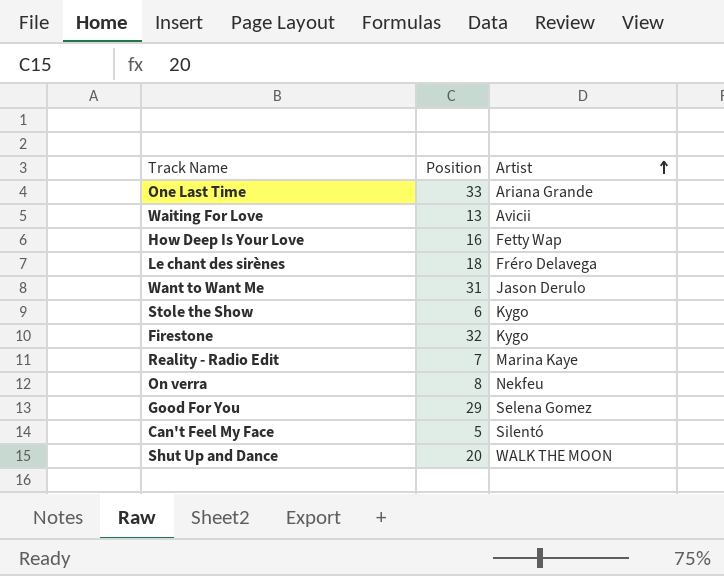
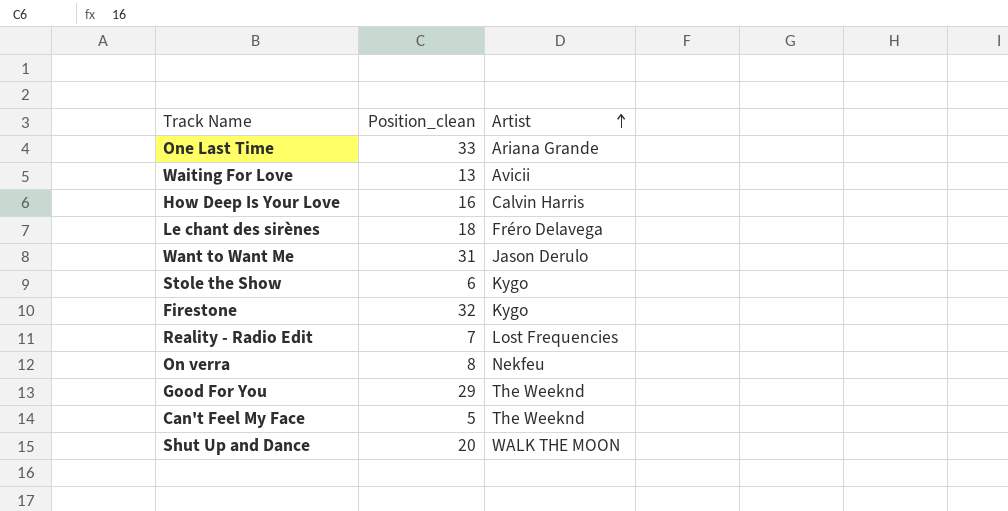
column name: Position -> Position_clean
How Deep Is Your Love | Artist: Fetty Wap -> Calvin Harris
Reality - Radio Edit | Artist: Marina Kaye -> Lost Frequencies
Good For You | Artist: Selena Gomez -> The Weeknd
Can't Feel My Face | Artist: Silentó -> The Weeknd

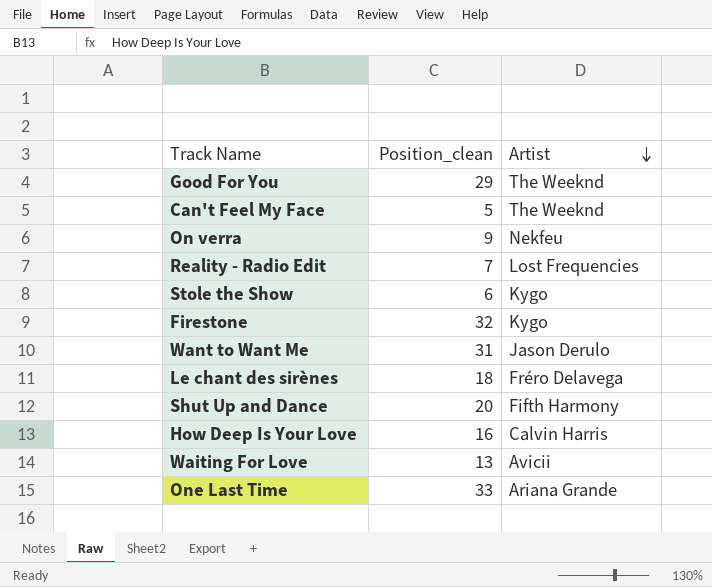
row order: Artist ascending -> Artist descending
On verra | Position_clean: 8 -> 9
Shut Up and Dance | Artist: WALK THE MOON -> Fifth Harmony

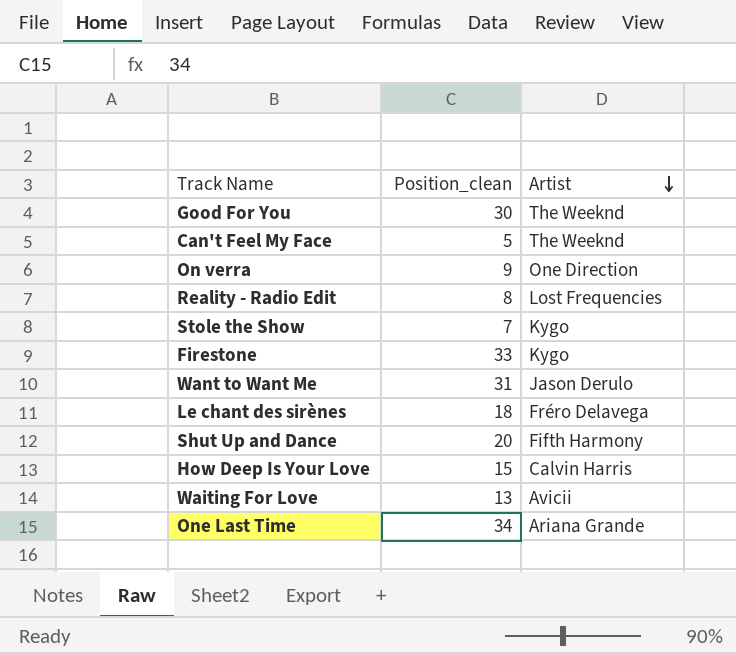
Good For You | Position_clean: 29 -> 30
On verra | Artist: Nekfeu -> One Direction
Reality - Radio Edit | Position_clean: 7 -> 8
Stole the Show | Position_clean: 6 -> 7
Firestone | Position_clean: 32 -> 33
How Deep Is Your Love | Position_clean: 16 -> 15
One Last Time | Position_clean: 33 -> 34

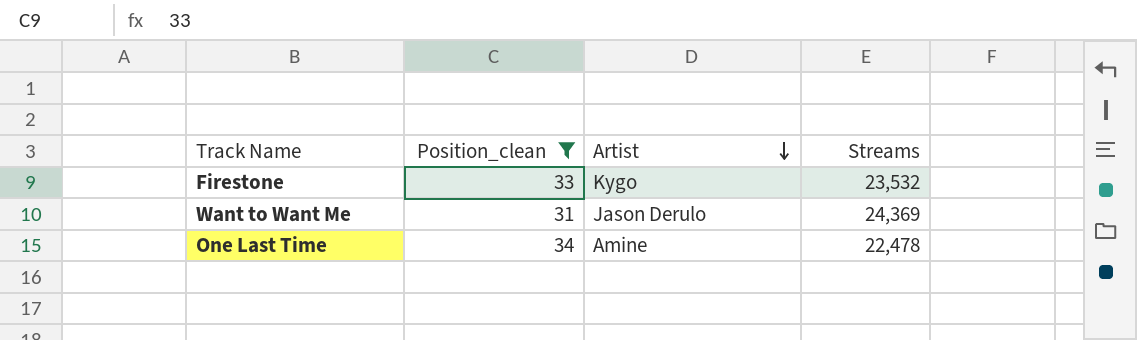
filter: none -> Position_clean >= 31
column Streams | position: none -> 4
One Last Time | Artist: Ariana Grande -> Amine

